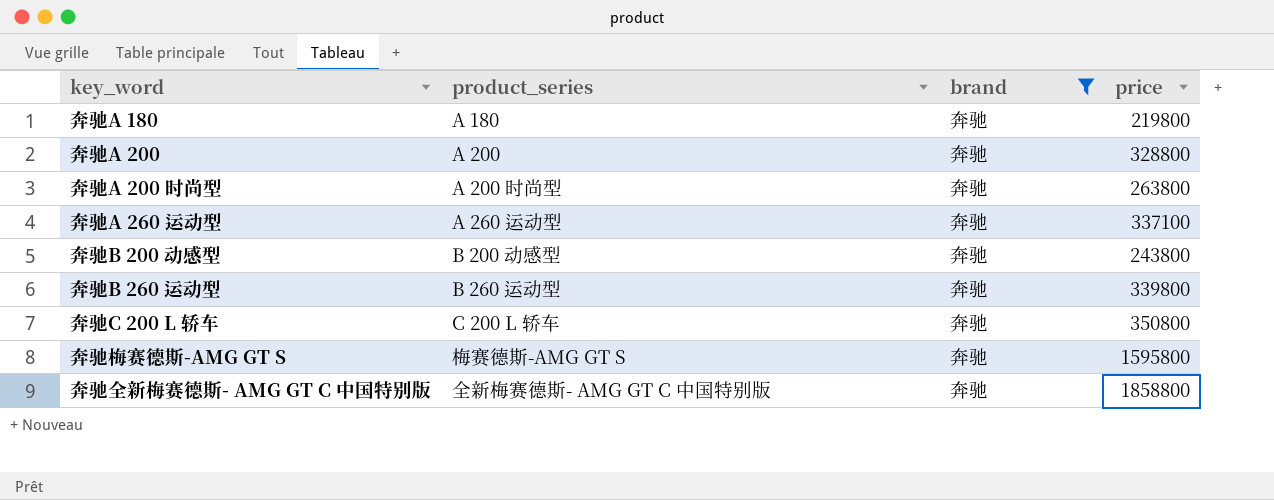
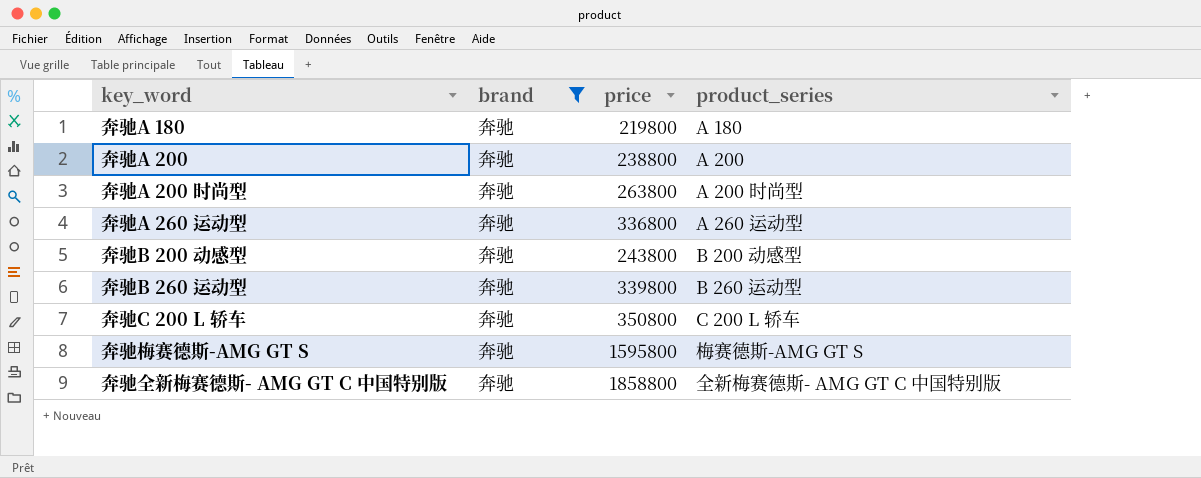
column product_series | position: 2 -> 4
奔驰A 200 | price: 328800 -> 238800
奔驰A 260 运动型 | price: 337100 -> 336800

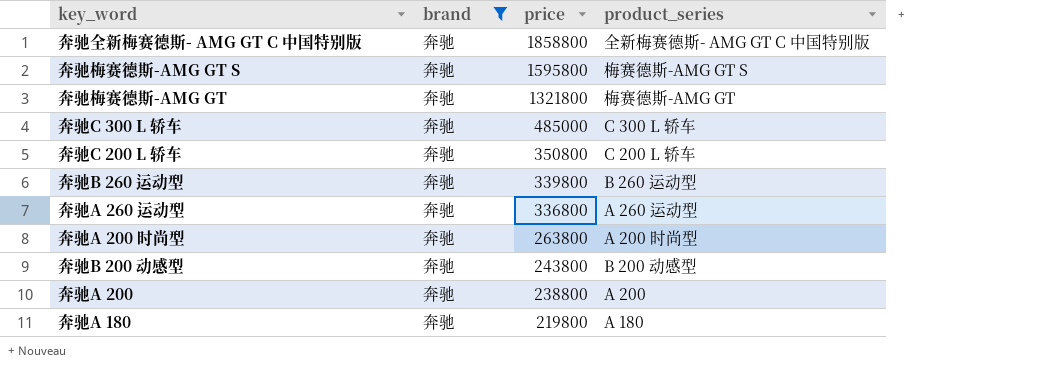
row order: none -> price descending
row 奔驰梅赛德斯-AMG GT: none -> 奔驰 | 1321800 | 梅赛德斯-AMG GT
row 奔驰C 300 L 轿车: none -> 奔驰 | 485000 | C 300 L 轿车

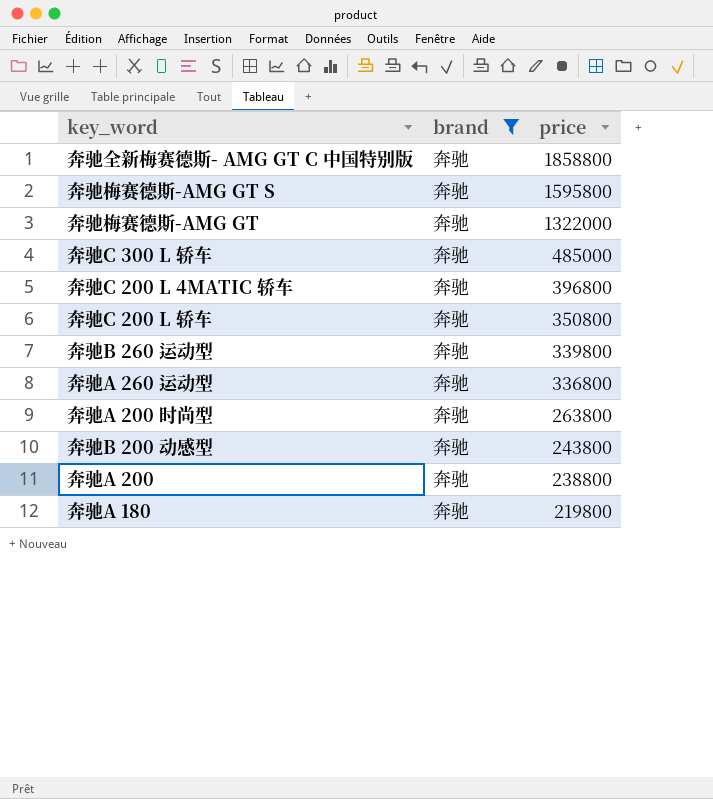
column product_series | position: 4 -> none
奔驰梅赛德斯-AMG GT | price: 1321800 -> 1322000
row 奔驰C 200 L 4MATIC 轿车: none -> 奔驰 | 396800

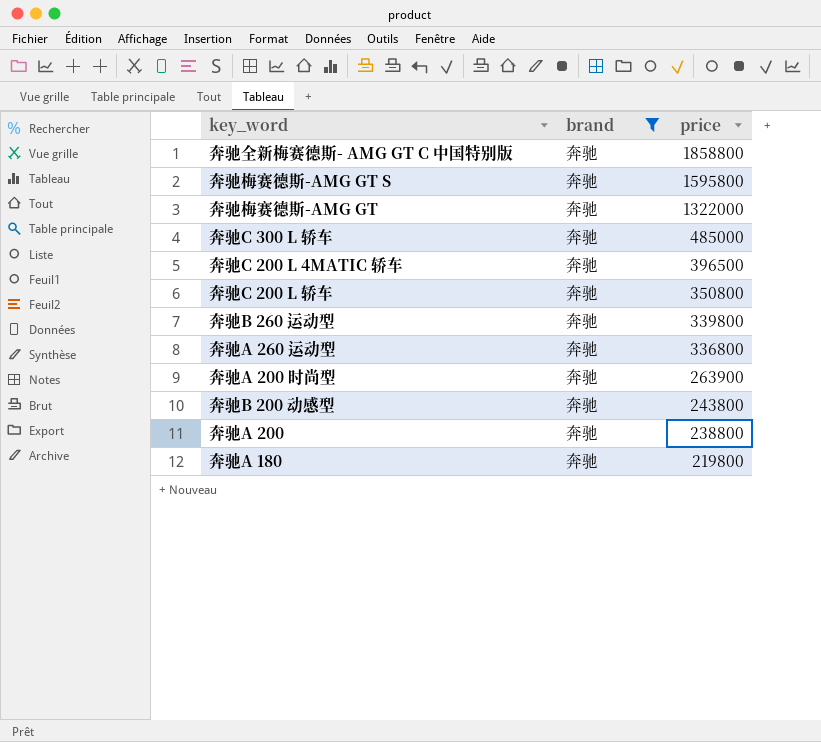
奔驰C 200 L 4MATIC 轿车 | price: 396800 -> 396500
奔驰A 200 时尚型 | price: 263800 -> 263900

